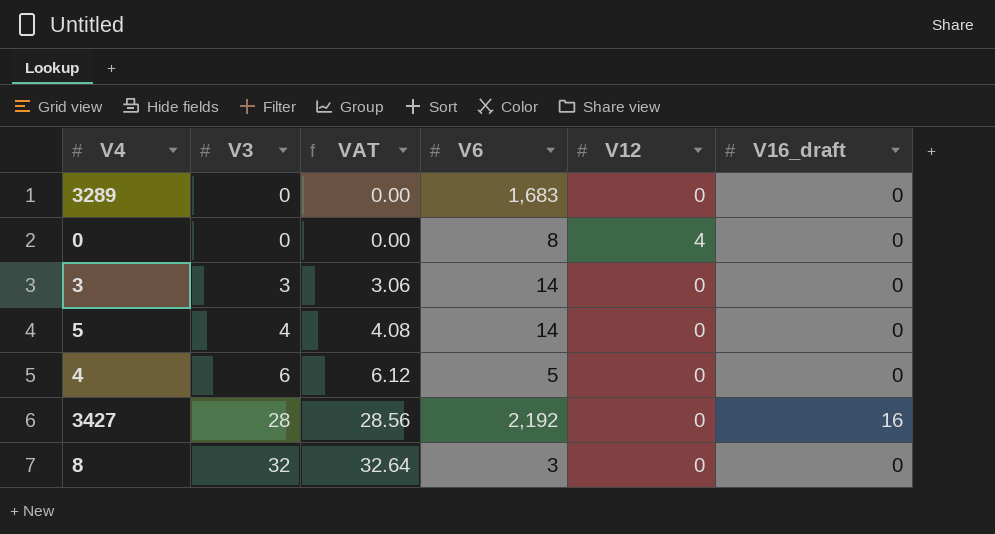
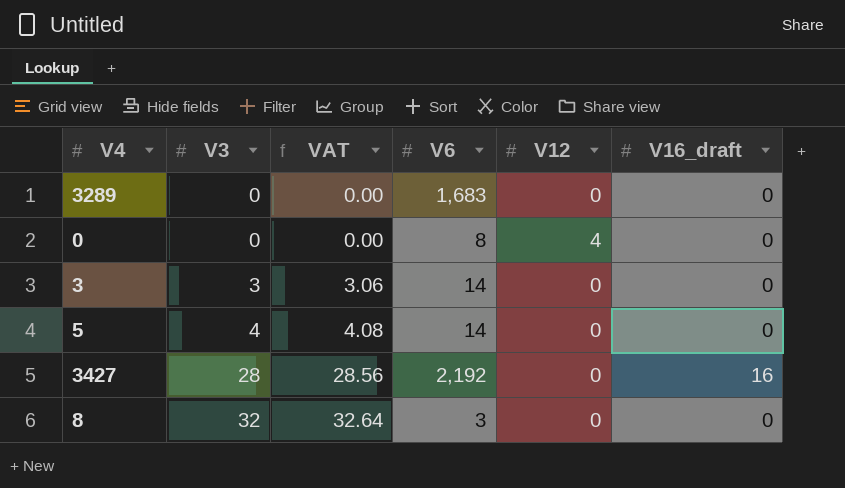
row 4: 6 | 6.12 | 5 | 0 | 0 -> none

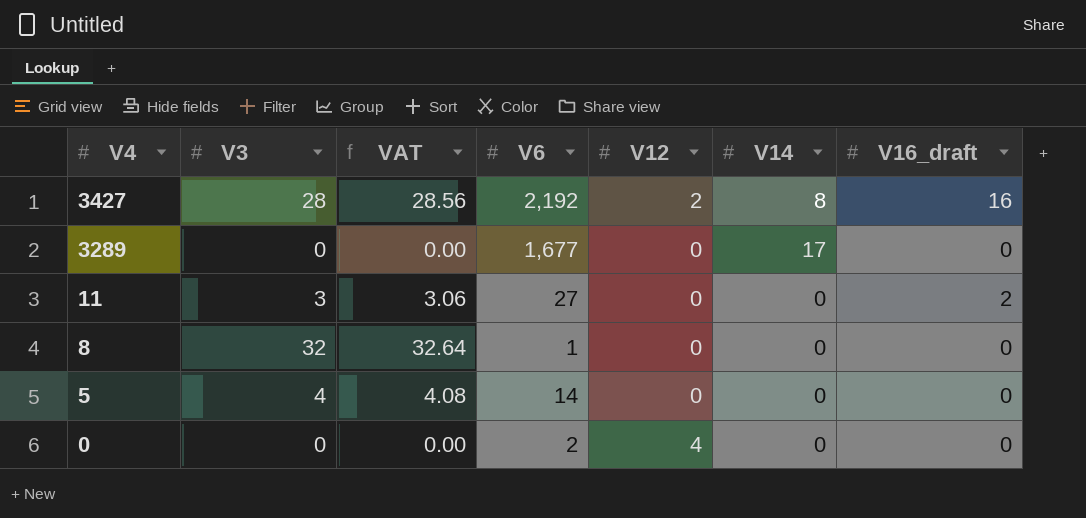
row order: V3 ascending -> V4 descending
column V14 | position: none -> 6
row 3: 3 | 3.06 | 14 | 0 | 0 -> none
3427 | V12: 0 -> 2
3289 | V6: 1,683 -> 1,677
row 11: none -> 3 | 3.06 | 27 | 0 | 0 | 2
8 | V6: 3 -> 1
0 | V6: 8 -> 2

